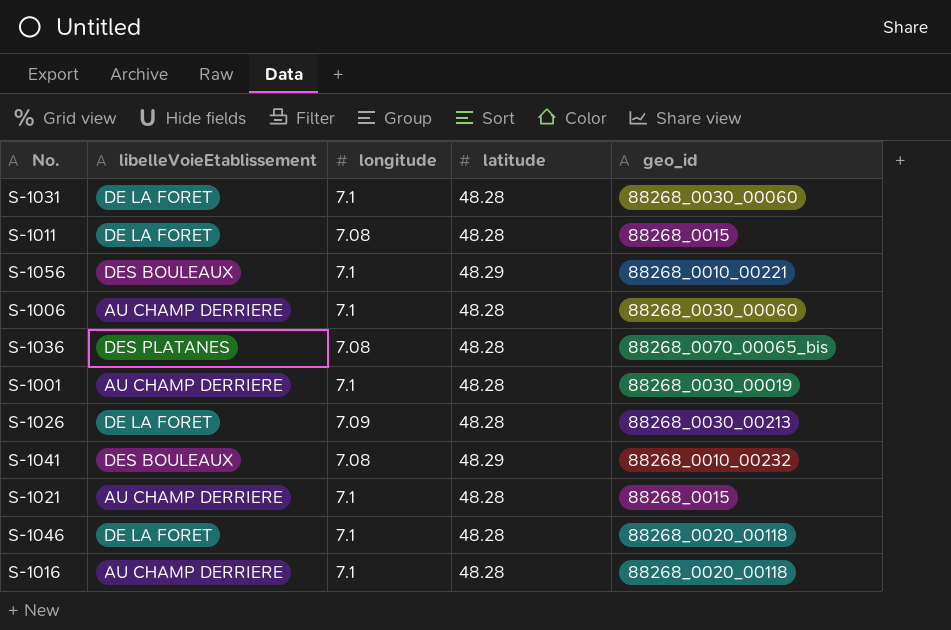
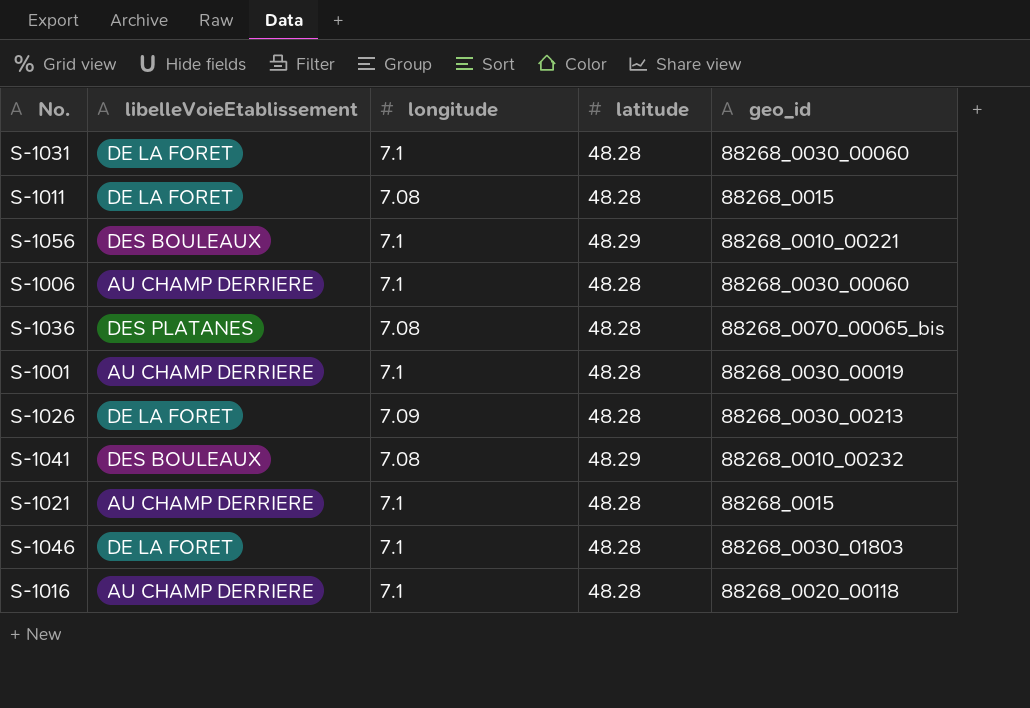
S-1046 | geo_id: 88268_0020_00118 -> 88268_0030_01803

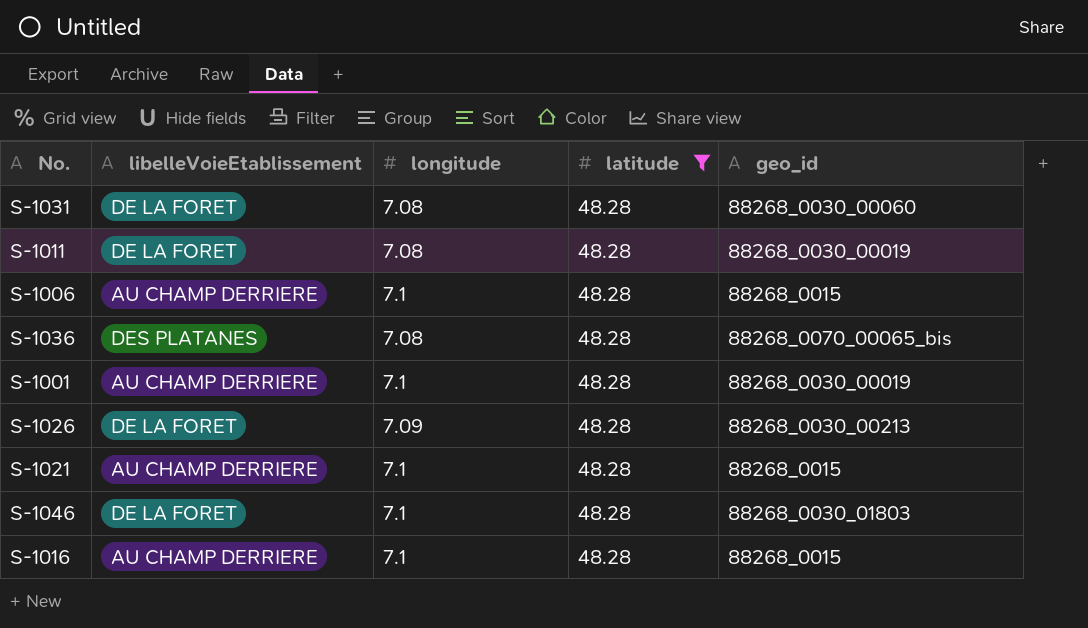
filter: none -> latitude = 48.28
S-1031 | longitude: 7.1 -> 7.08
S-1011 | geo_id: 88268_0015 -> 88268_0030_00019
S-1006 | geo_id: 88268_0030_00060 -> 88268_0015
S-1016 | geo_id: 88268_0020_00118 -> 88268_0015

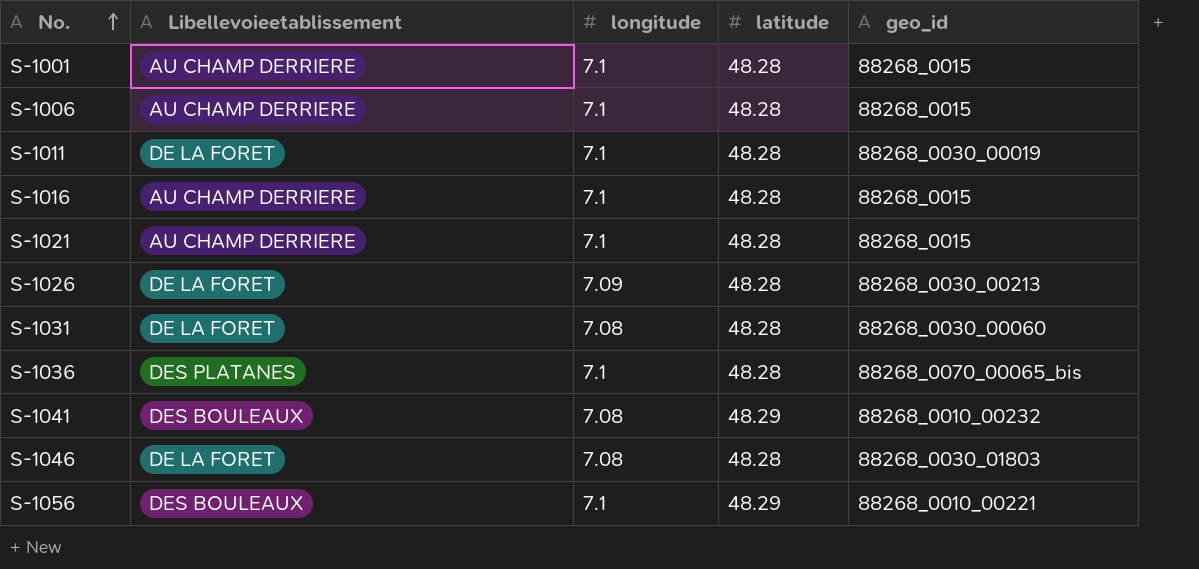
filter: latitude = 48.28 -> none
row order: none -> No. ascending
column name: libelleVoieEtablissement -> Libellevoieetablissement
S-1001 | geo_id: 88268_0030_00019 -> 88268_0015
S-1011 | longitude: 7.08 -> 7.1
S-1036 | longitude: 7.08 -> 7.1
S-1046 | longitude: 7.1 -> 7.08

